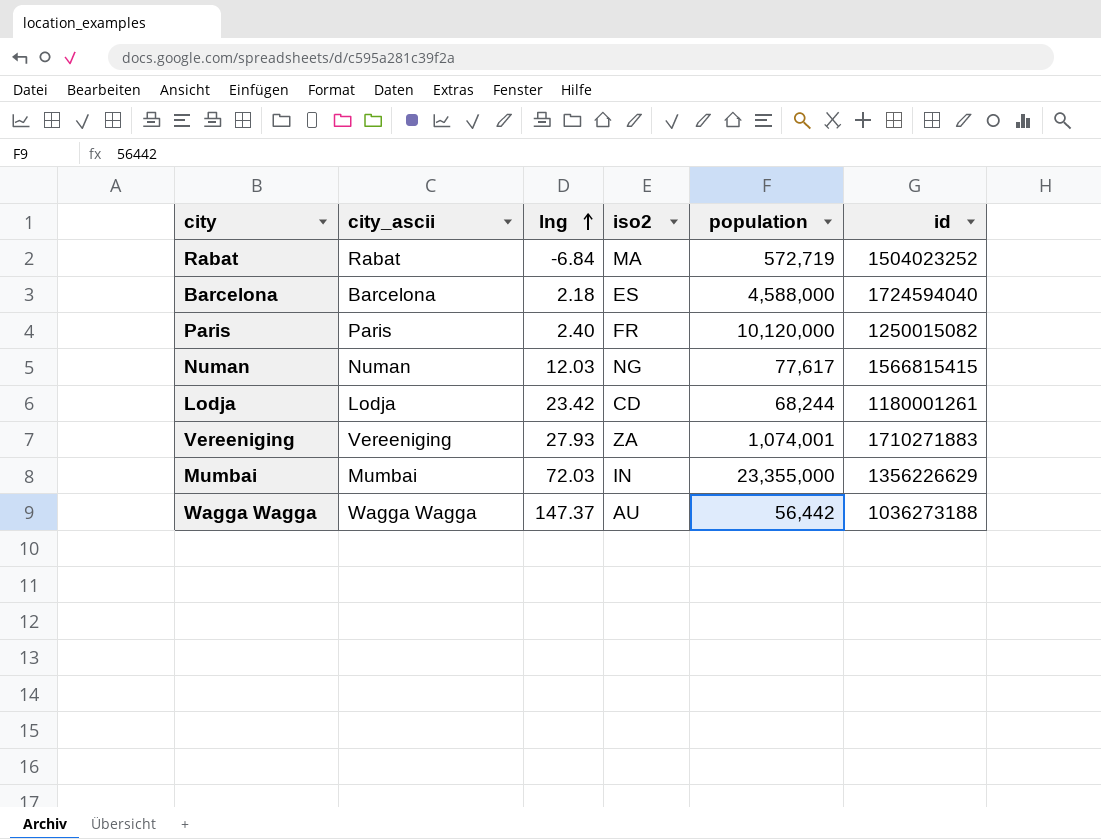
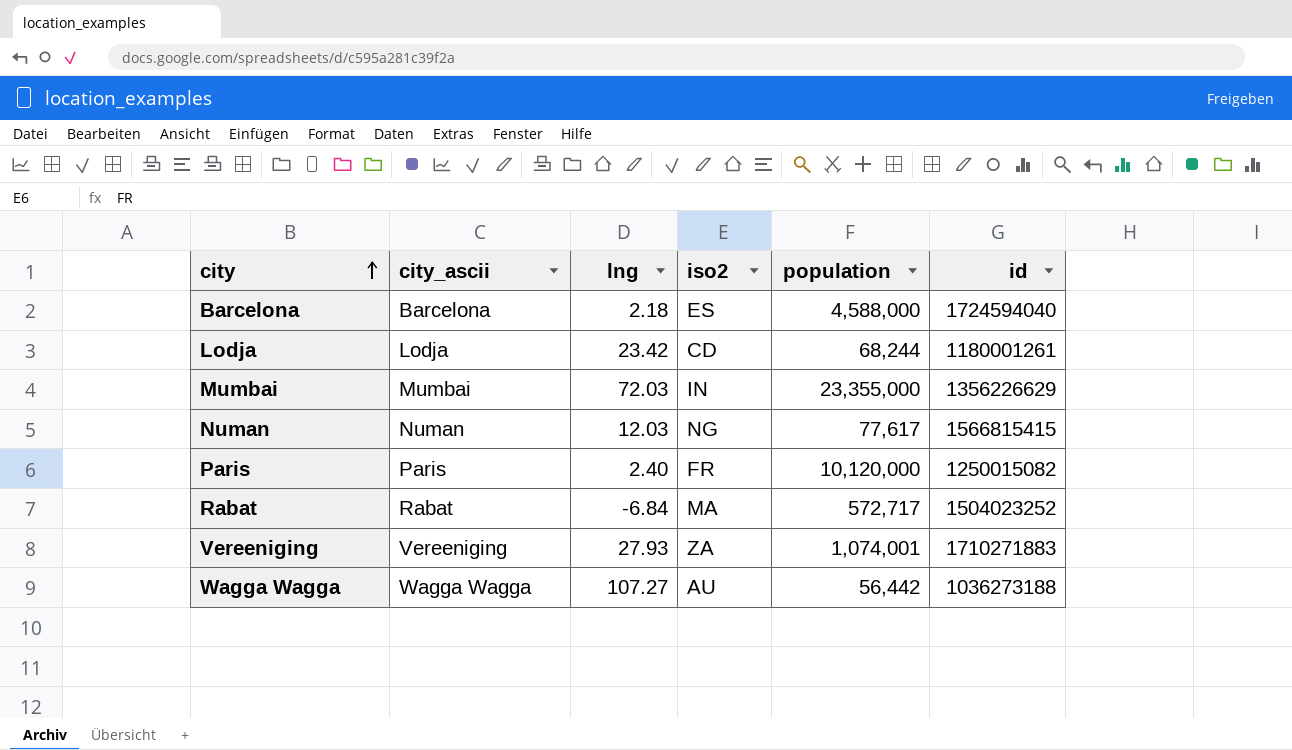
row order: lng ascending -> city ascending
Rabat | population: 572,719 -> 572,717
Wagga Wagga | lng: 147.37 -> 107.27

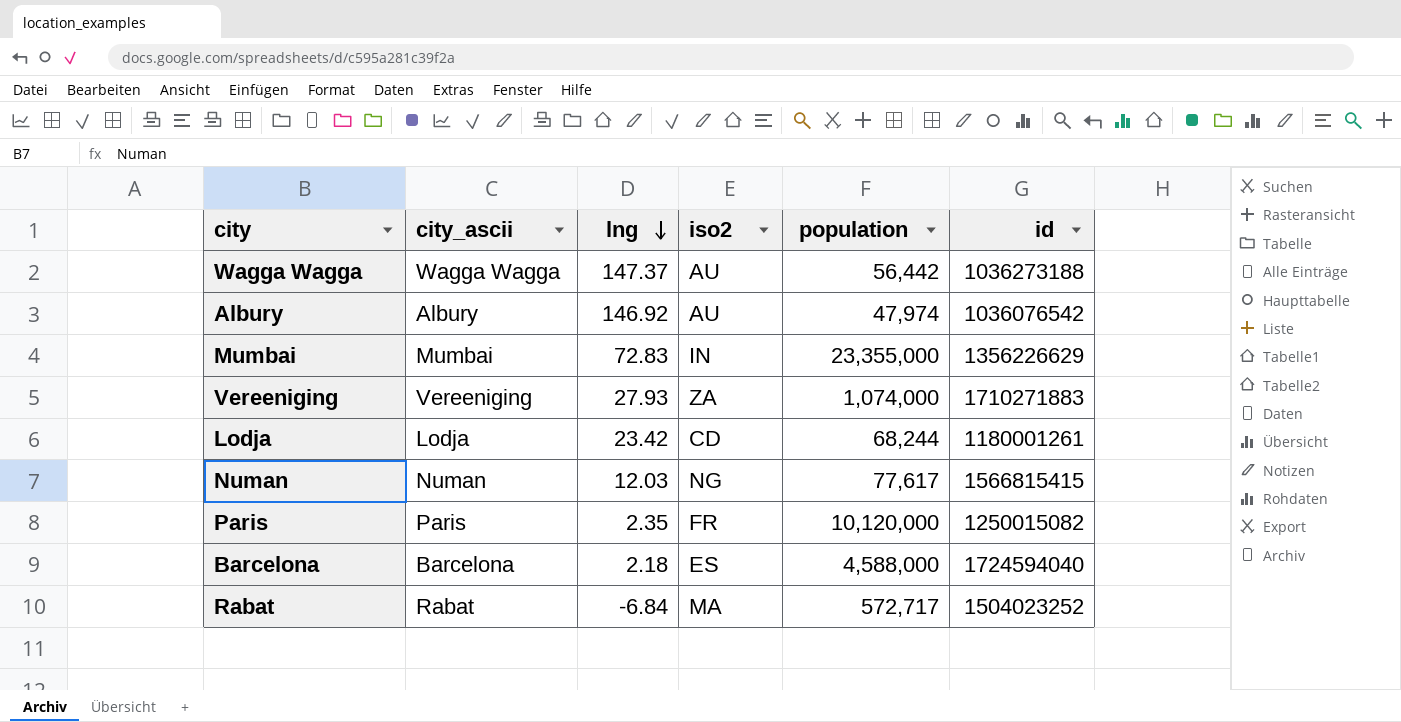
row order: city ascending -> lng descending
Wagga Wagga | lng: 107.27 -> 147.37
row Albury: none -> Albury | 146.92 | AU | 47,974 | 1036076542
Mumbai | lng: 72.03 -> 72.83
Vereeniging | population: 1,074,001 -> 1,074,000
Paris | lng: 2.40 -> 2.35

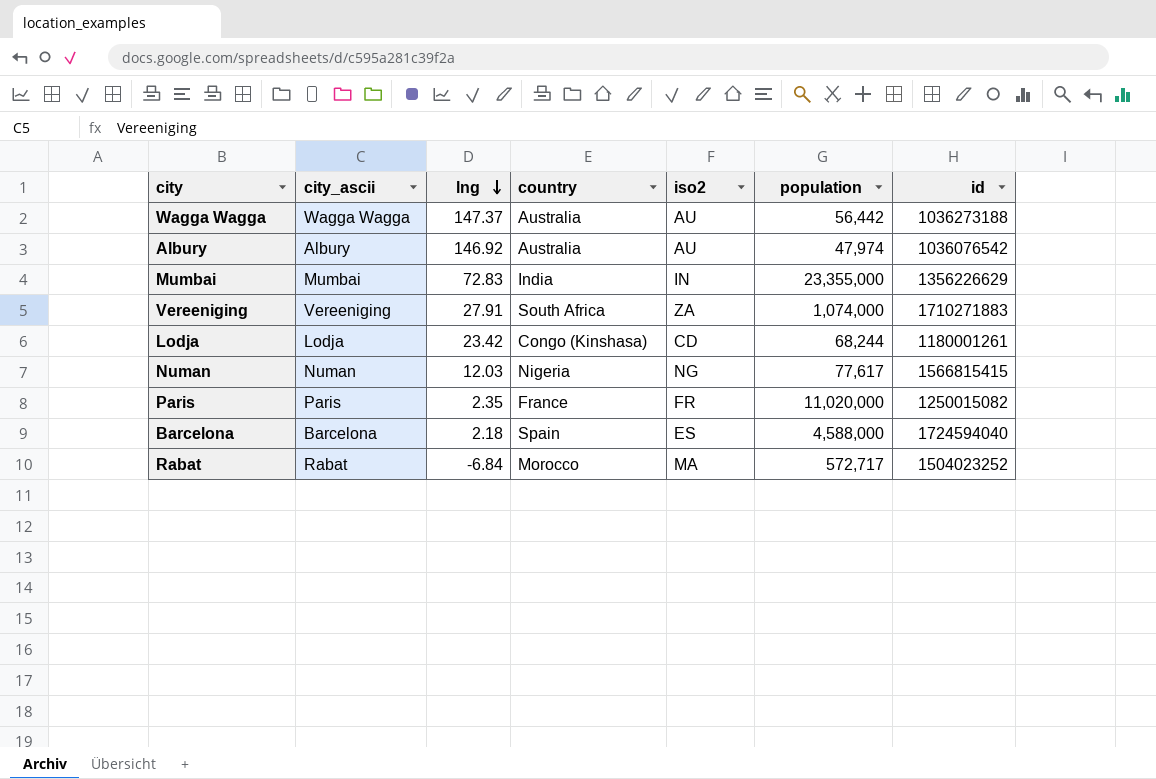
column country | position: none -> 4
Vereeniging | lng: 27.93 -> 27.91
Paris | population: 10,120,000 -> 11,020,000

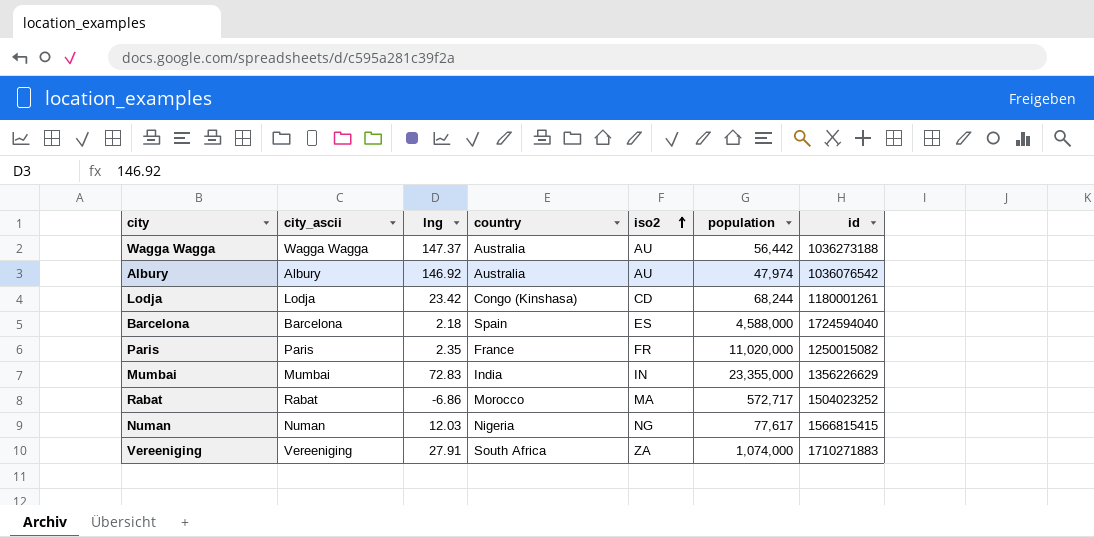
row order: lng descending -> iso2 ascending
Rabat | lng: -6.84 -> -6.86

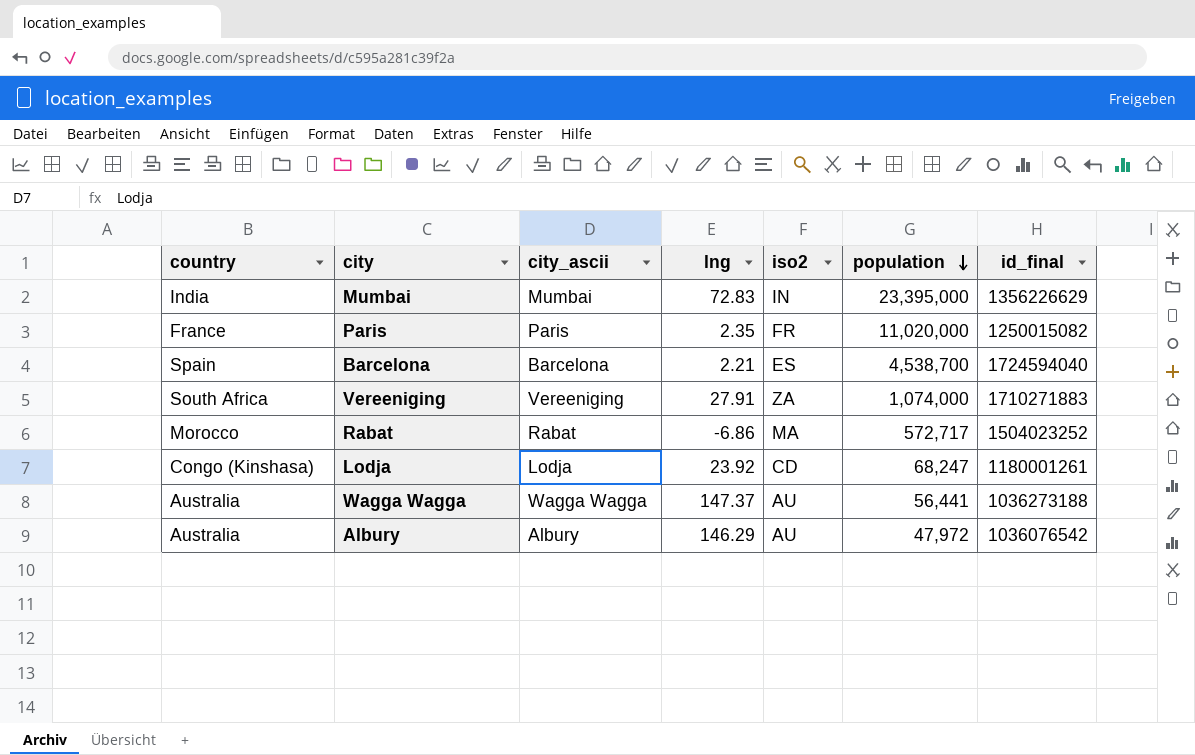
row order: iso2 ascending -> population descending
column country | position: 4 -> 1
column name: id -> id_final
row Numan: Numan | 12.03 | Nigeria | NG | 77,617 | 1566815415 -> none
Mumbai | population: 23,355,000 -> 23,395,000
Barcelona | lng: 2.18 -> 2.21
Barcelona | population: 4,588,000 -> 4,538,700
Lodja | lng: 23.42 -> 23.92
Lodja | population: 68,244 -> 68,247
Wagga Wagga | population: 56,442 -> 56,441
Albury | lng: 146.92 -> 146.29
Albury | population: 47,974 -> 47,972

